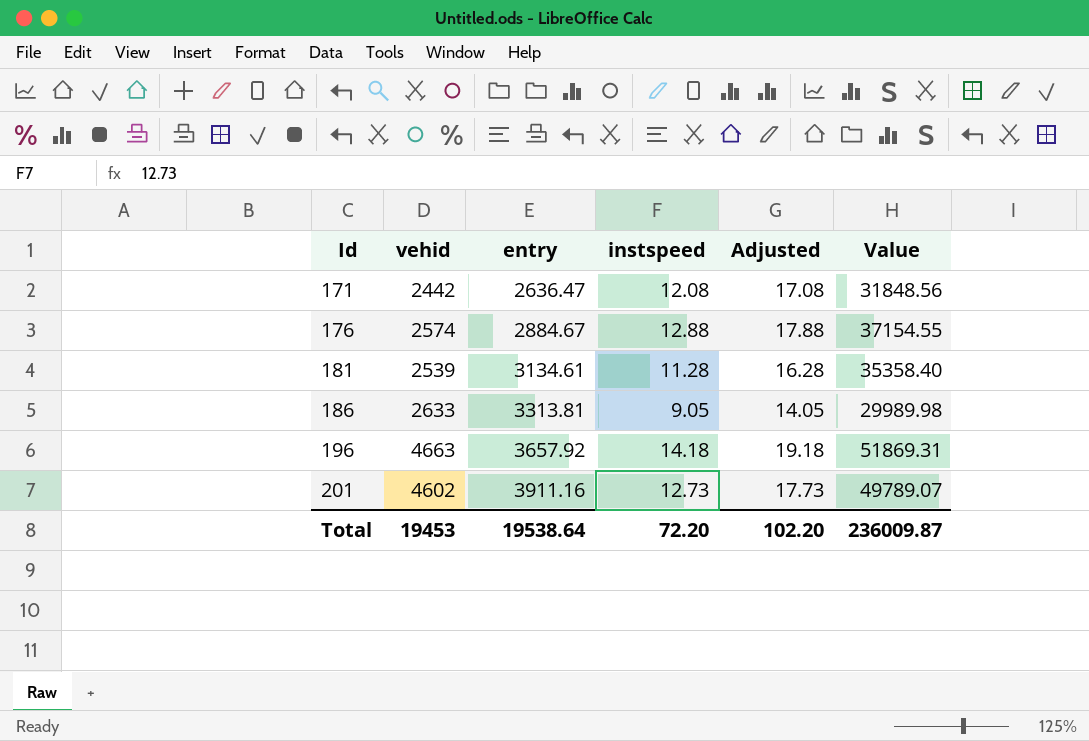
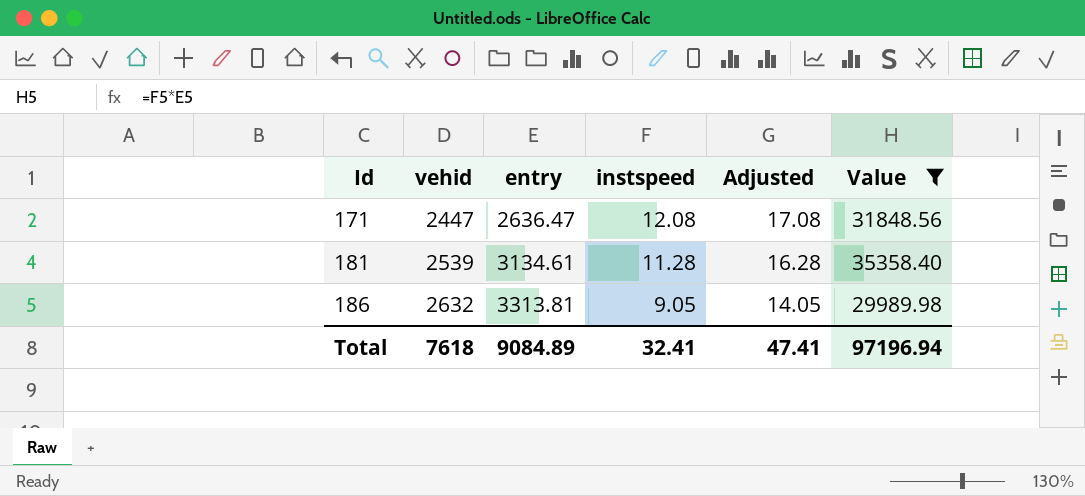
filter: none -> Value <= 35358.40
171 | vehid: 2442 -> 2447
186 | vehid: 2633 -> 2632
Total | vehid: 19453 -> 7618
Total | entry: 19538.64 -> 9084.89
Total | instspeed: 72.20 -> 32.41
Total | Adjusted: 102.20 -> 47.41
Total | Value: 236009.87 -> 97196.94

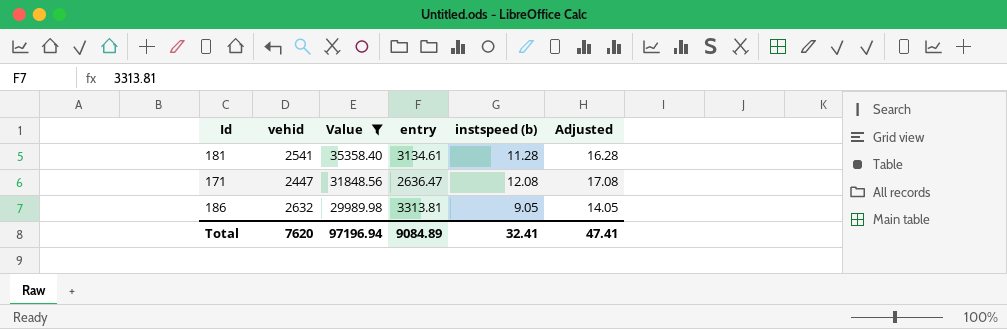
row order: Id ascending -> Value descending
column Value | position: 6 -> 3
column name: instspeed -> instspeed (b)
181 | vehid: 2539 -> 2541
Total | vehid: 7618 -> 7620

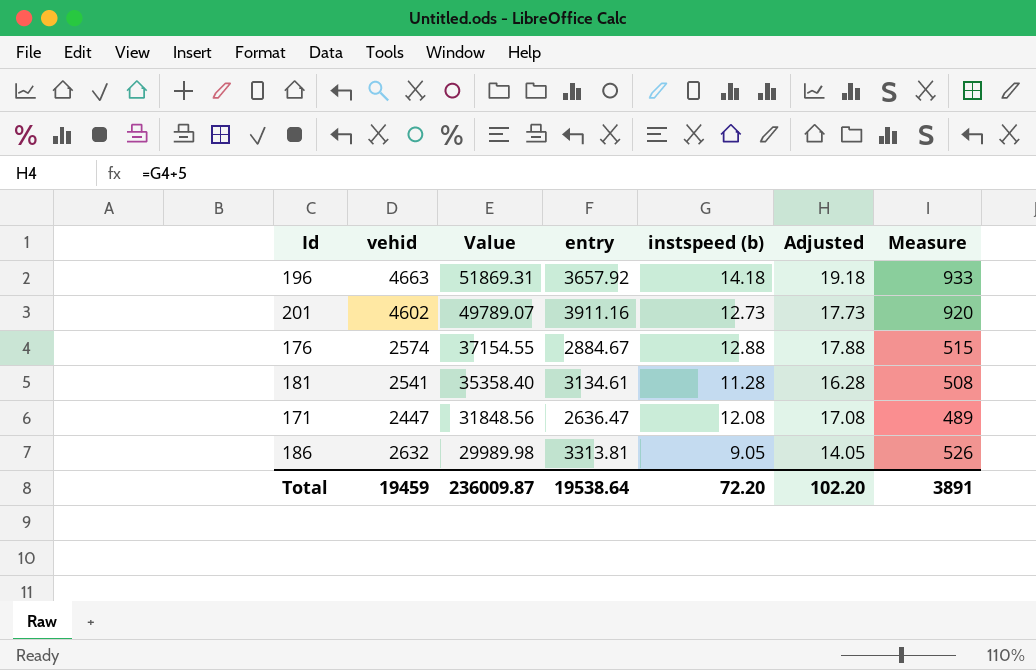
filter: Value <= 35358.40 -> none
column Measure | formula: none -> [vehid] * 0.2
Total | vehid: 7620 -> 19459
Total | Value: 97196.94 -> 236009.87
Total | entry: 9084.89 -> 19538.64
Total | instspeed (b): 32.41 -> 72.20
Total | Adjusted: 47.41 -> 102.20

